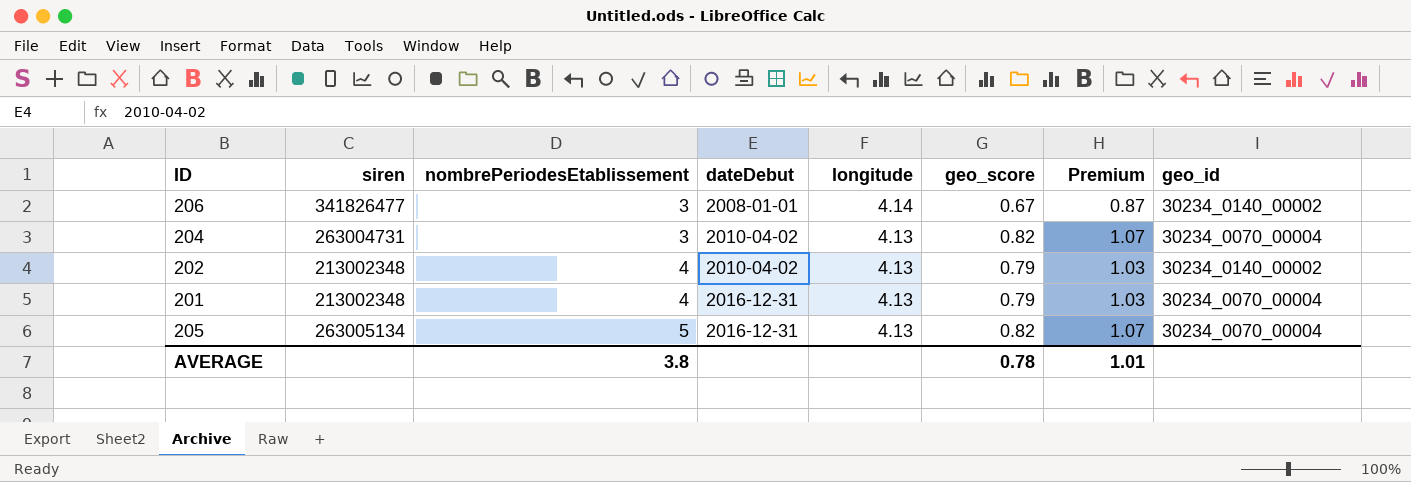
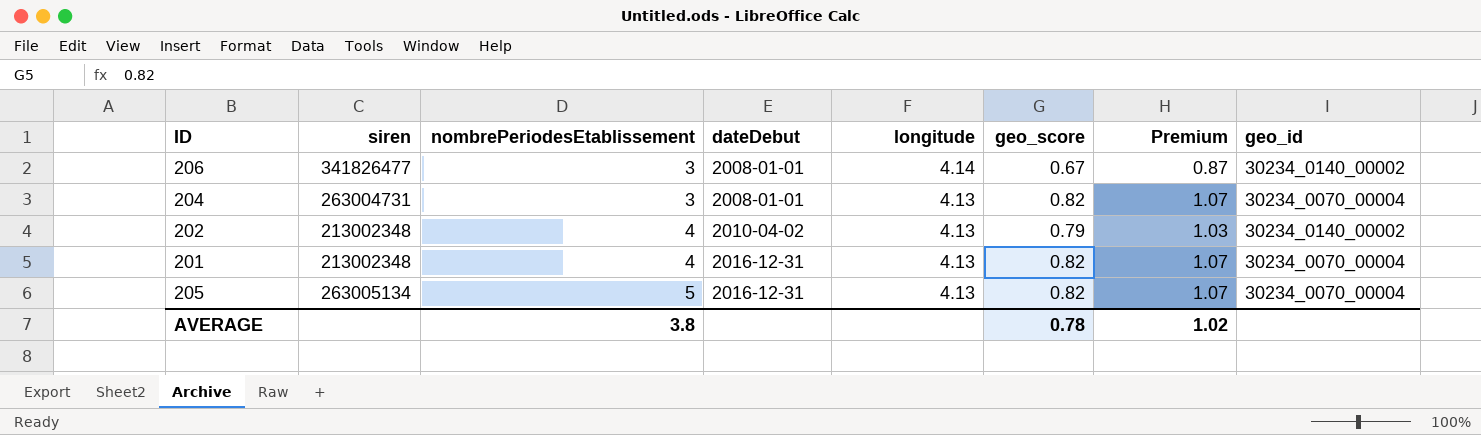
204 | dateDebut: 2010-04-02 -> 2008-01-01
201 | geo_score: 0.79 -> 0.82
201 | Premium: 1.03 -> 1.07
AVERAGE | Premium: 1.01 -> 1.02

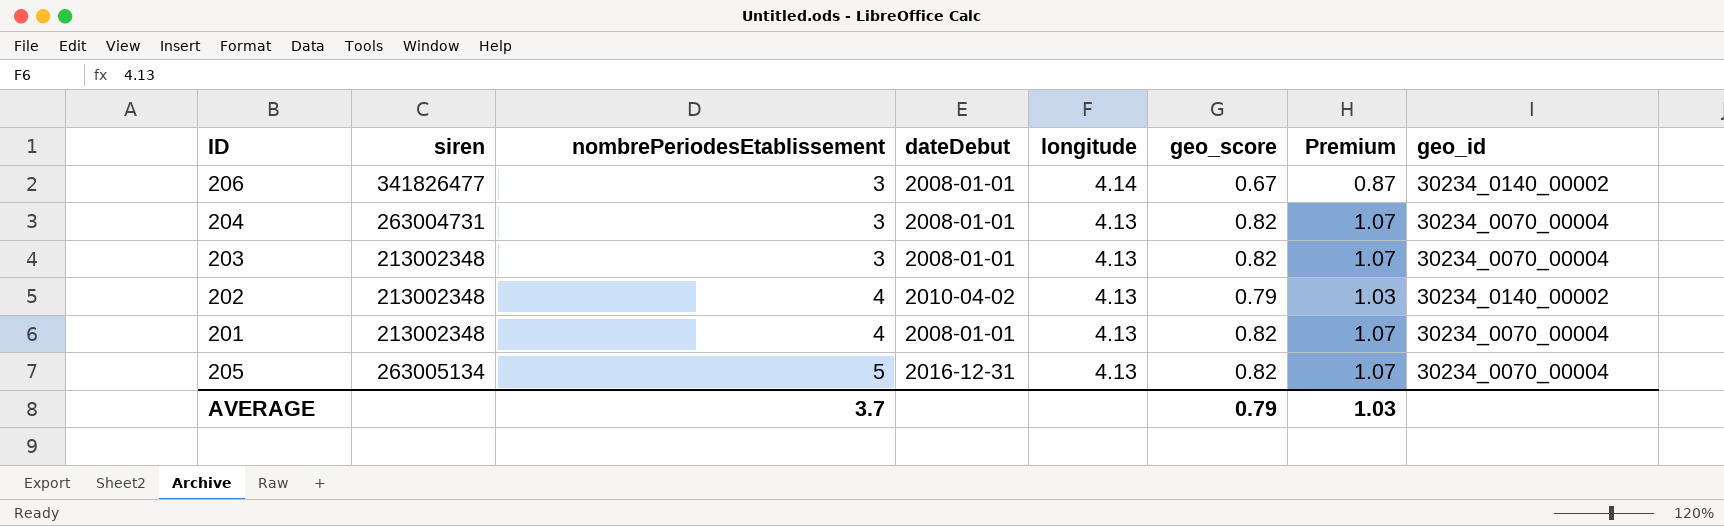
row 203: none -> 213002348 | 3 | 2008-01-01 | 4.13 | 0.82 | 1.07 | 30234_0070_00004
201 | dateDebut: 2016-12-31 -> 2008-01-01
AVERAGE | nombrePeriodesEtablissement: 3.8 -> 3.7
AVERAGE | geo_score: 0.78 -> 0.79
AVERAGE | Premium: 1.02 -> 1.03

